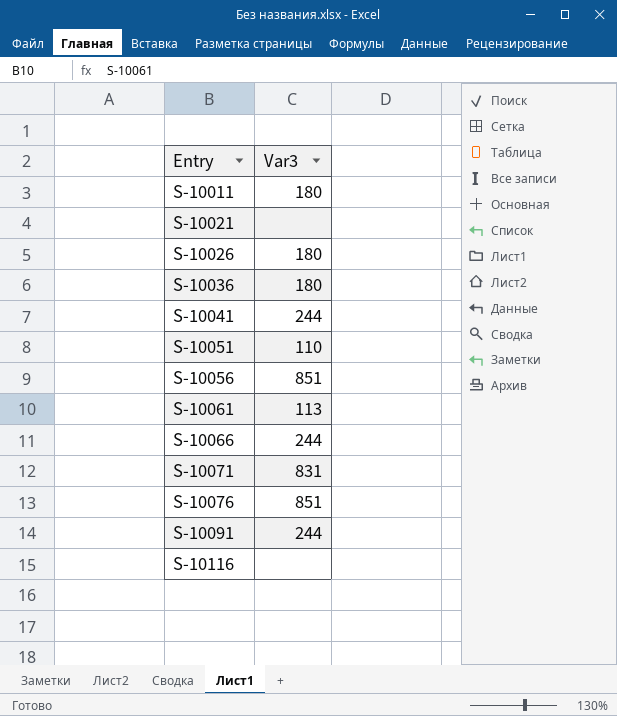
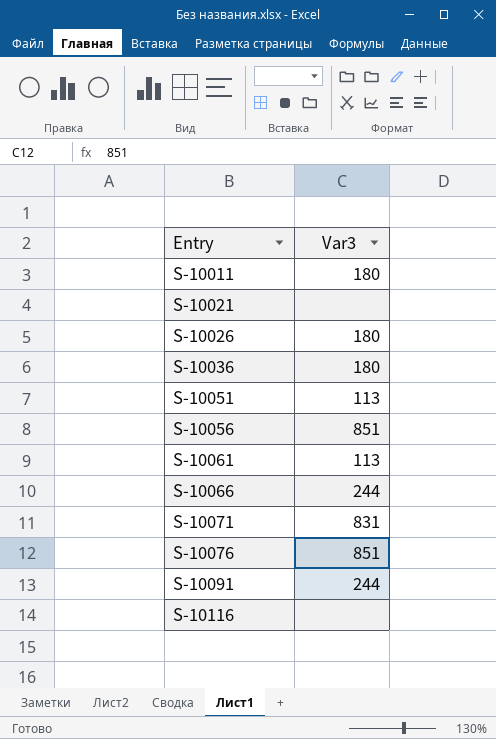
row S-10041: 244 -> none
S-10051 | Var3: 110 -> 113

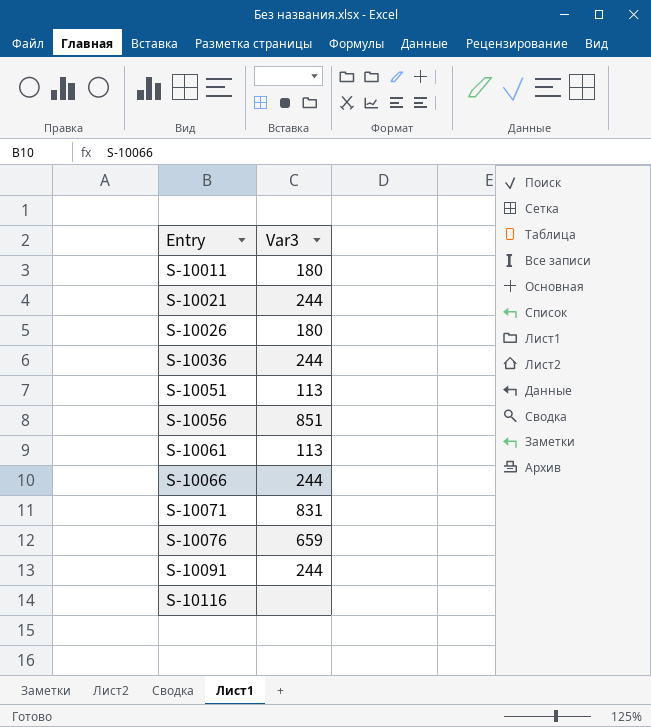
S-10021 | Var3: none -> 244
S-10036 | Var3: 180 -> 244
S-10076 | Var3: 851 -> 659

